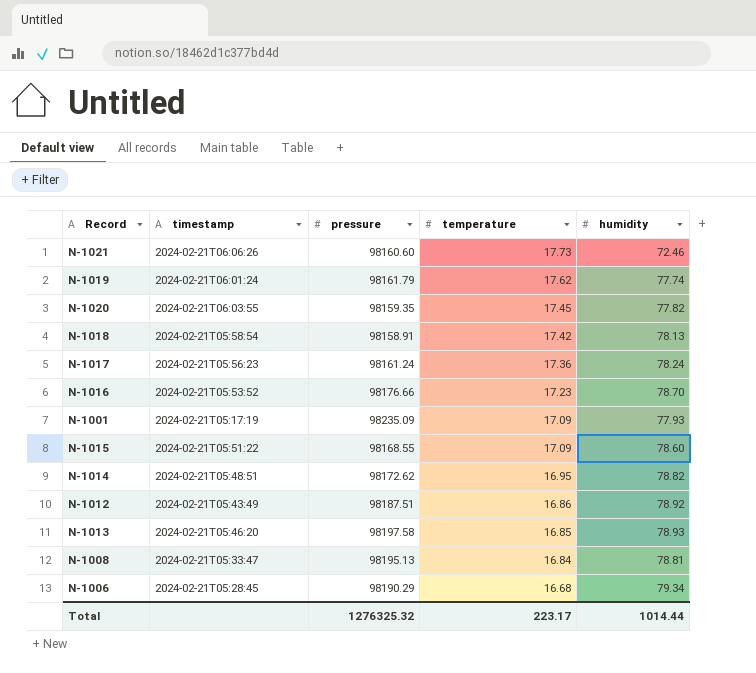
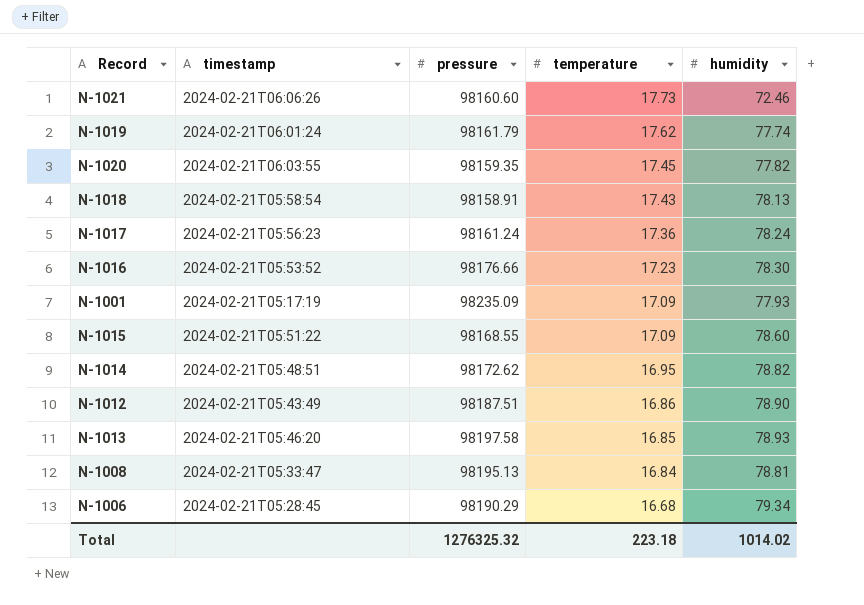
N-1018 | temperature: 17.42 -> 17.43
N-1016 | humidity: 78.70 -> 78.30
N-1012 | humidity: 78.92 -> 78.90
Total | temperature: 223.17 -> 223.18
Total | humidity: 1014.44 -> 1014.02

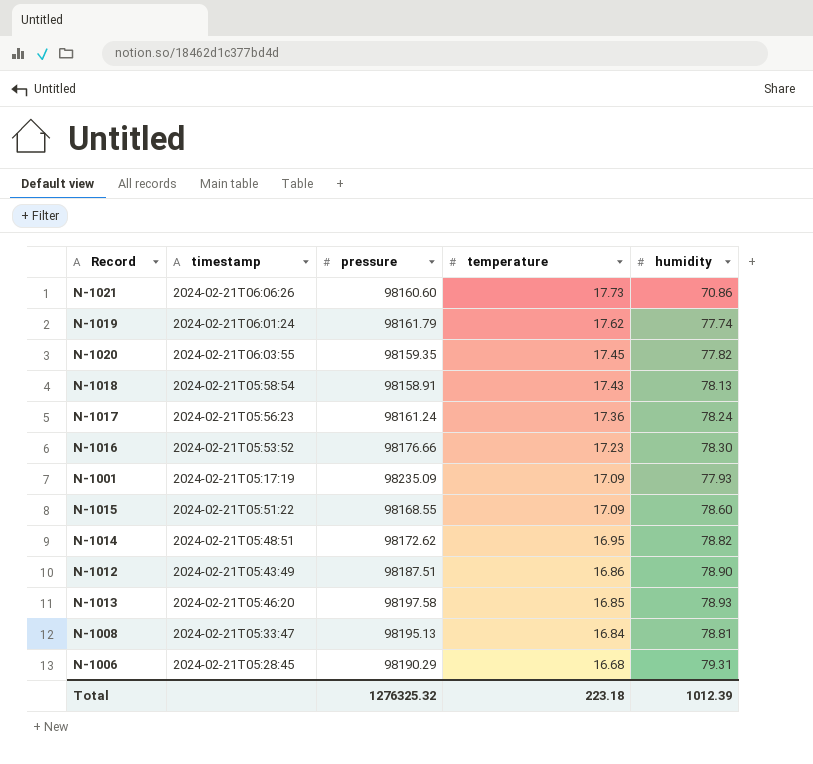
N-1021 | humidity: 72.46 -> 70.86
N-1006 | humidity: 79.34 -> 79.31
Total | humidity: 1014.02 -> 1012.39

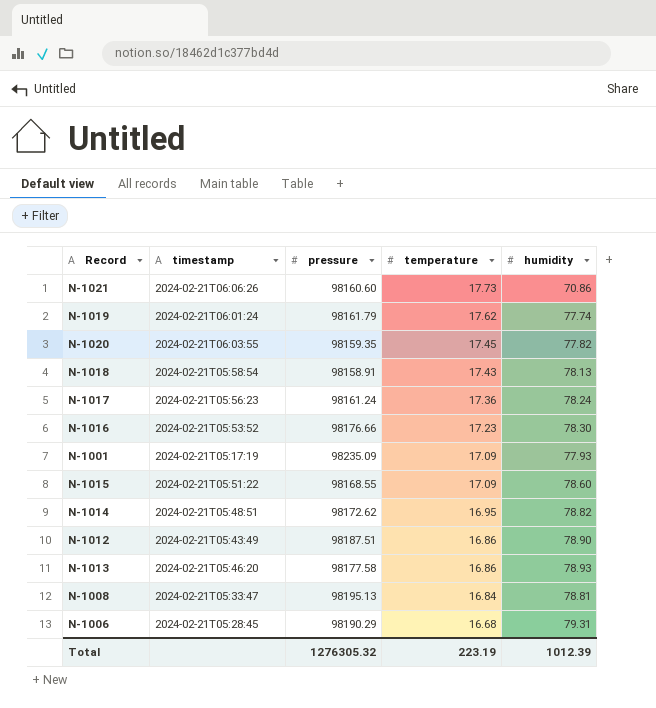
N-1013 | pressure: 98197.58 -> 98177.58
N-1013 | temperature: 16.85 -> 16.86
Total | pressure: 1276325.32 -> 1276305.32
Total | temperature: 223.18 -> 223.19

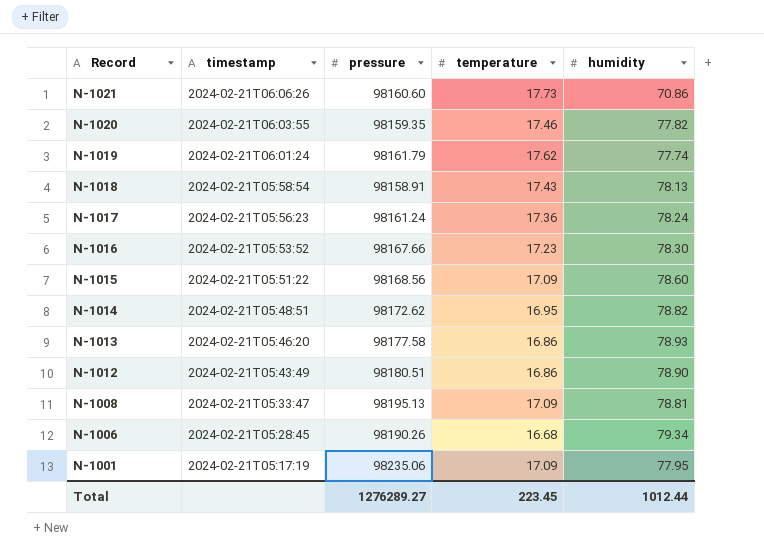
row order: temperature descending -> Record descending
N-1020 | temperature: 17.45 -> 17.46
N-1016 | pressure: 98176.66 -> 98167.66
N-1015 | pressure: 98168.55 -> 98168.56
N-1012 | pressure: 98187.51 -> 98180.51
N-1008 | temperature: 16.84 -> 17.09
N-1006 | pressure: 98190.29 -> 98190.26
N-1006 | humidity: 79.31 -> 79.34
N-1001 | pressure: 98235.09 -> 98235.06
N-1001 | humidity: 77.93 -> 77.95
Total | pressure: 1276305.32 -> 1276289.27
Total | temperature: 223.19 -> 223.45
Total | humidity: 1012.39 -> 1012.44

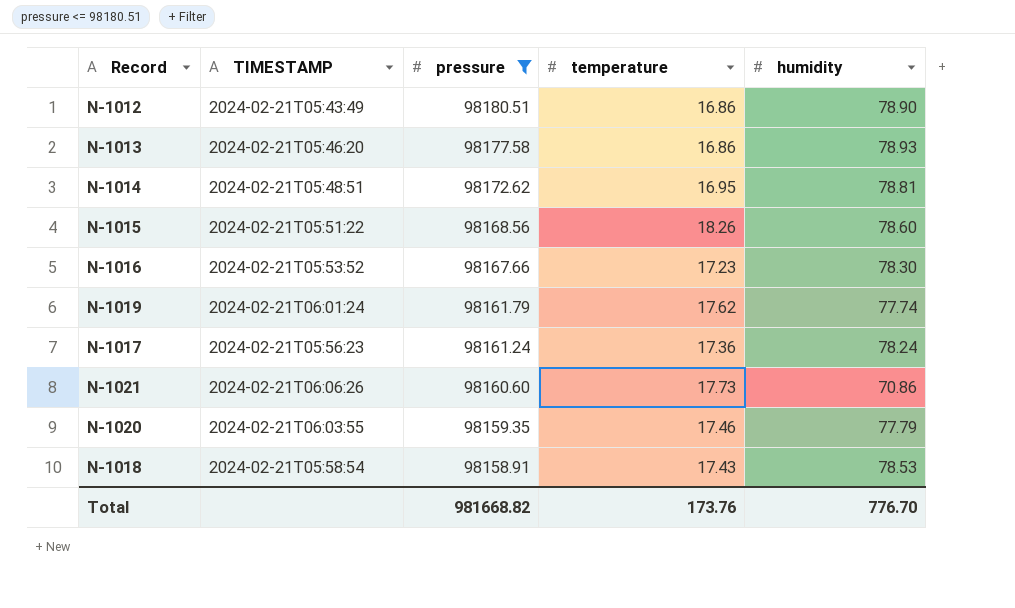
filter: none -> pressure <= 98180.51
row order: Record descending -> pressure descending
column name: timestamp -> TIMESTAMP
N-1014 | humidity: 78.82 -> 78.81
N-1015 | temperature: 17.09 -> 18.26
N-1020 | humidity: 77.82 -> 77.79
N-1018 | humidity: 78.13 -> 78.53
Total | pressure: 1276289.27 -> 981668.82
Total | temperature: 223.45 -> 173.76
Total | humidity: 1012.44 -> 776.70

